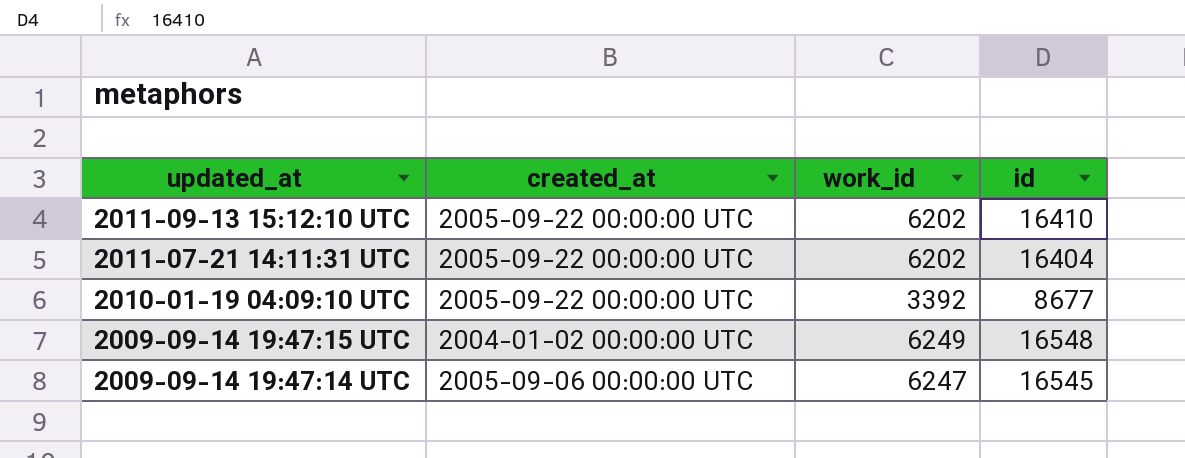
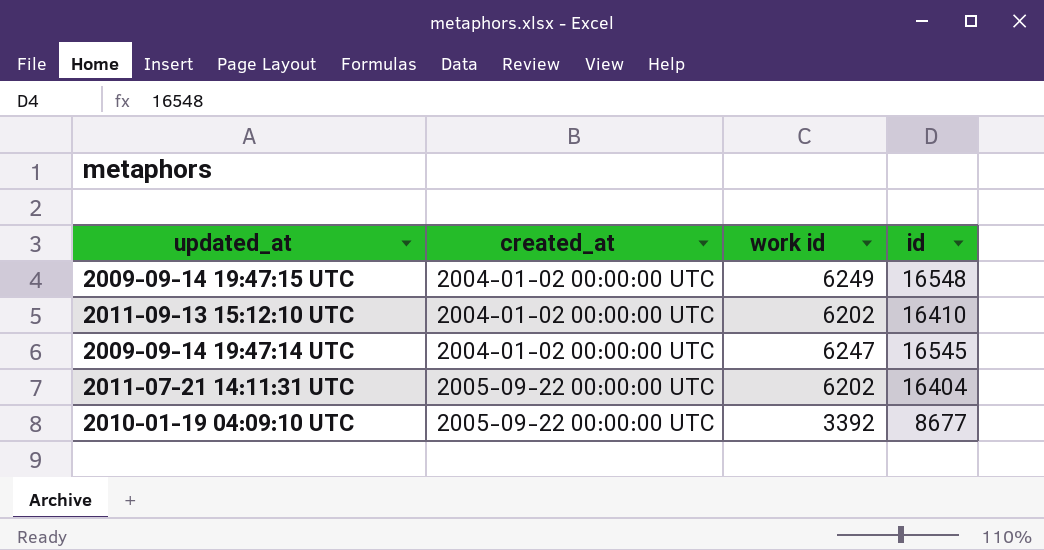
row order: updated_at descending -> created_at ascending
column name: work_id -> work id
2011-09-13 15:12:10 UTC | created_at: 2005-09-22 00:00:00 UTC -> 2004-01-02 00:00:00 UTC
2009-09-14 19:47:14 UTC | created_at: 2005-09-06 00:00:00 UTC -> 2004-01-02 00:00:00 UTC

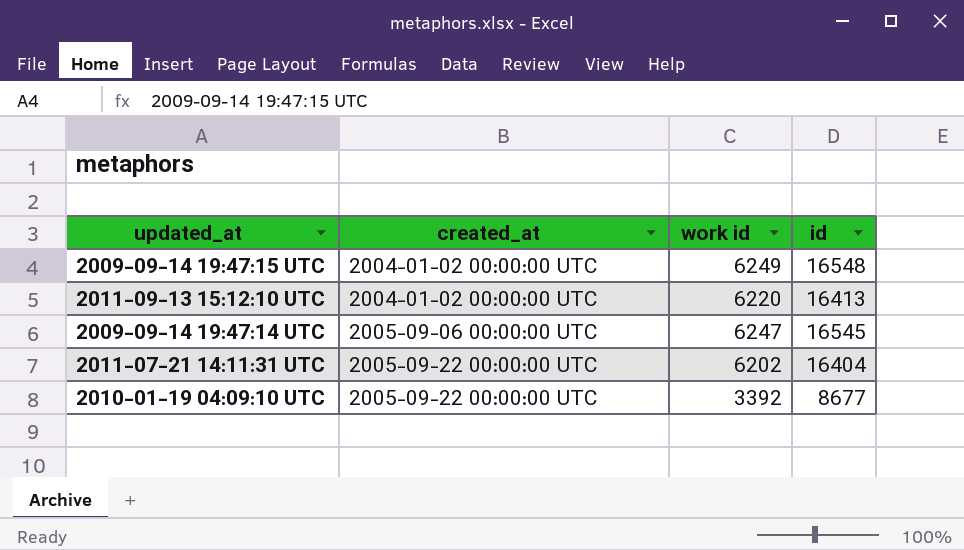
2011-09-13 15:12:10 UTC | work id: 6202 -> 6220
2011-09-13 15:12:10 UTC | id: 16410 -> 16413
2009-09-14 19:47:14 UTC | created_at: 2004-01-02 00:00:00 UTC -> 2005-09-06 00:00:00 UTC

